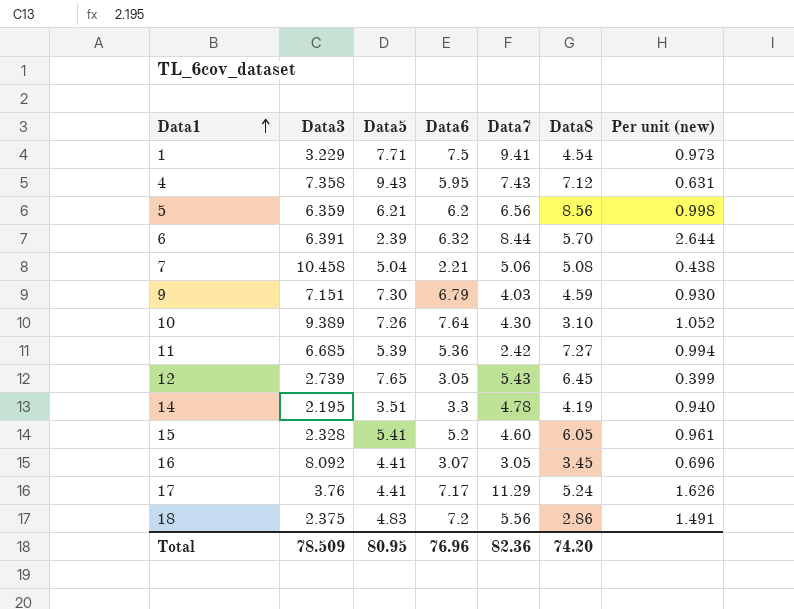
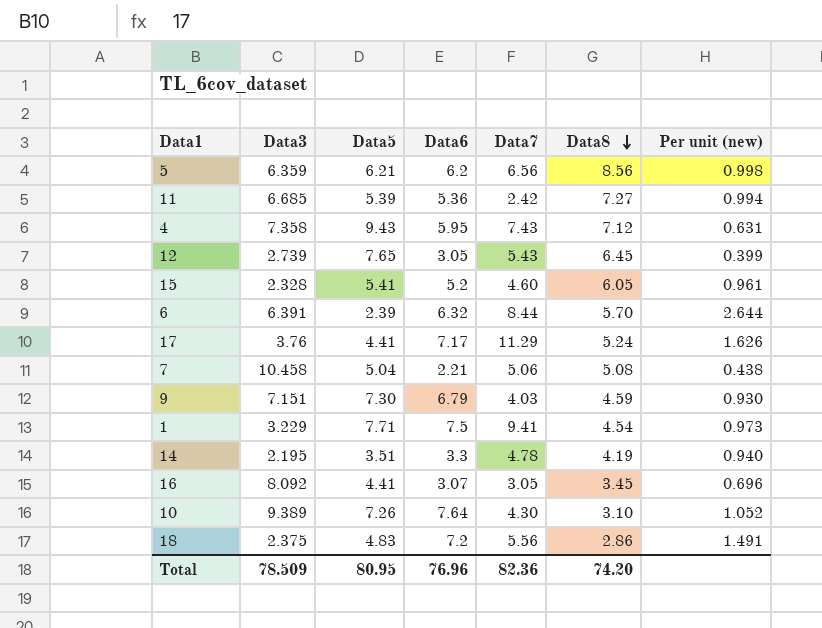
row order: Data1 ascending -> Data8 descending

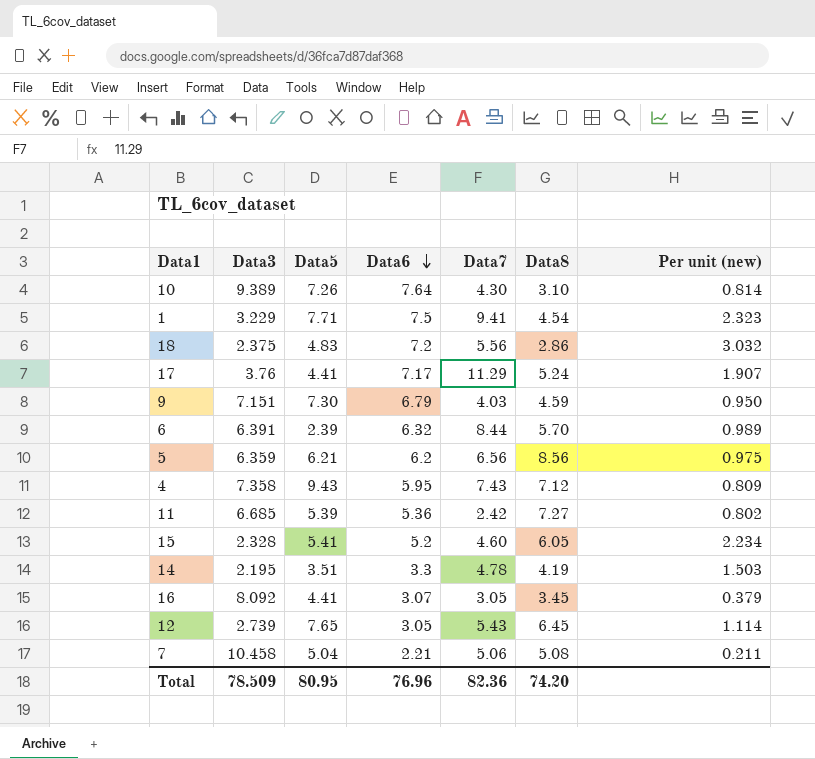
row order: Data8 descending -> Data6 descending
column Per unit (new) | formula: [Data6] / [Data5] -> [Data6] / [Data3]

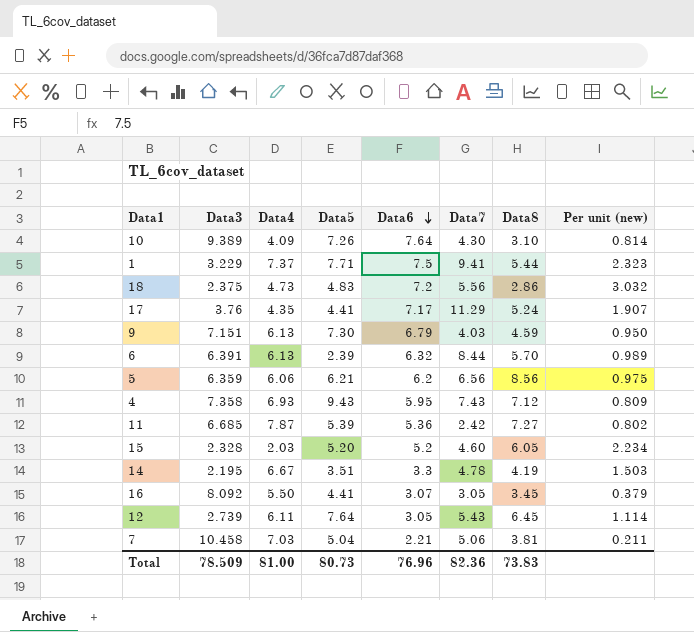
column Data4 | position: none -> 3
1 | Data8: 4.54 -> 5.44
15 | Data5: 5.41 -> 5.20
12 | Data5: 7.65 -> 7.64
7 | Data8: 5.08 -> 3.81
Total | Data5: 80.95 -> 80.73
Total | Data8: 74.20 -> 73.83

